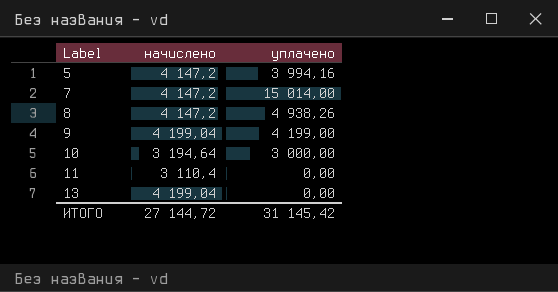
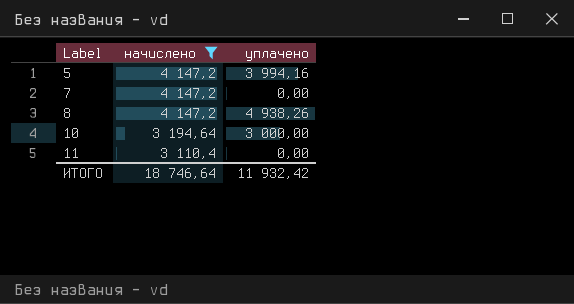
filter: none -> начислено != 4 199,04
7 | уплачено: 15 014,00 -> 0,00
ИТОГО | начислено: 27 144,72 -> 18 746,64
ИТОГО | уплачено: 31 145,42 -> 11 932,42

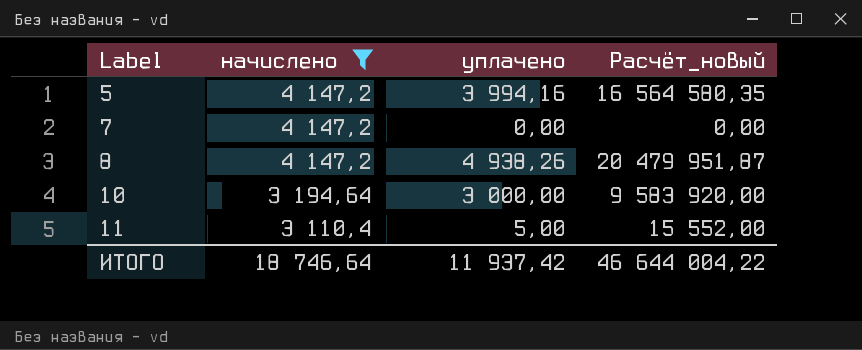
column Расчёт_новый | formula: none -> [начислено] * [уплачено]
11 | уплачено: 0,00 -> 5,00
ИТОГО | уплачено: 11 932,42 -> 11 937,42

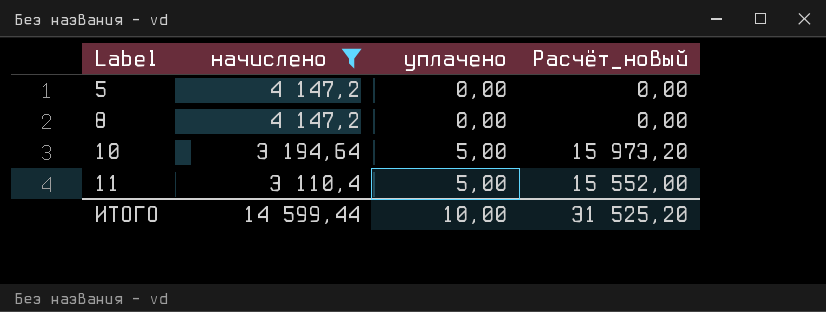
row 7: 4 147,2 | 0,00 | 0,00 -> none
5 | уплачено: 3 994,16 -> 0,00
5 | Расчёт_новый: 16 564 580,35 -> 0,00
8 | уплачено: 4 938,26 -> 0,00
8 | Расчёт_новый: 20 479 951,87 -> 0,00
10 | уплачено: 3 000,00 -> 5,00
10 | Расчёт_новый: 9 583 920,00 -> 15 973,20
ИТОГО | начислено: 18 746,64 -> 14 599,44
ИТОГО | уплачено: 11 937,42 -> 10,00
ИТОГО | Расчёт_новый: 46 644 004,22 -> 31 525,20

